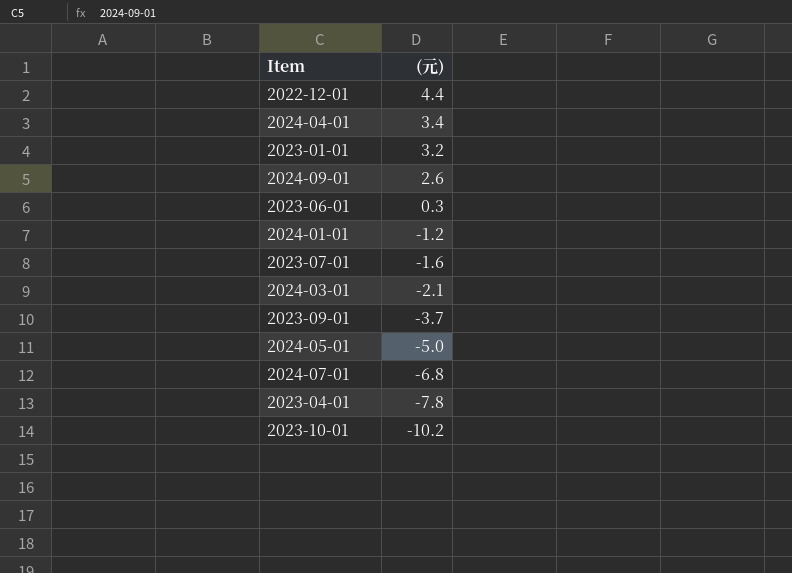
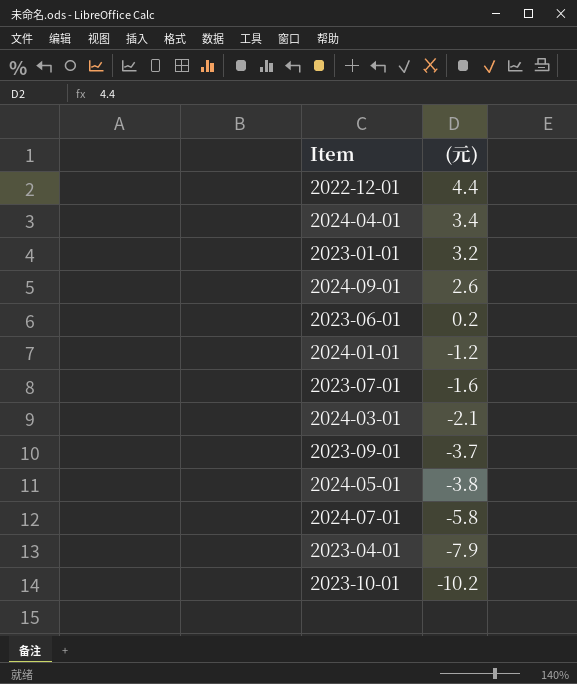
2023-06-01 | (元): 0.3 -> 0.2
2024-05-01 | (元): -5.0 -> -3.8
2024-07-01 | (元): -6.8 -> -5.8
2023-04-01 | (元): -7.8 -> -7.9

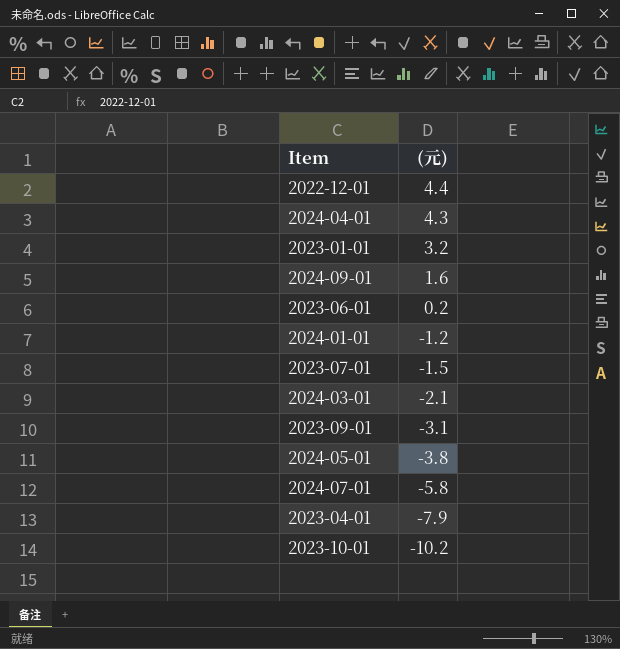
2024-04-01 | (元): 3.4 -> 4.3
2024-09-01 | (元): 2.6 -> 1.6
2023-07-01 | (元): -1.6 -> -1.5
2023-09-01 | (元): -3.7 -> -3.1

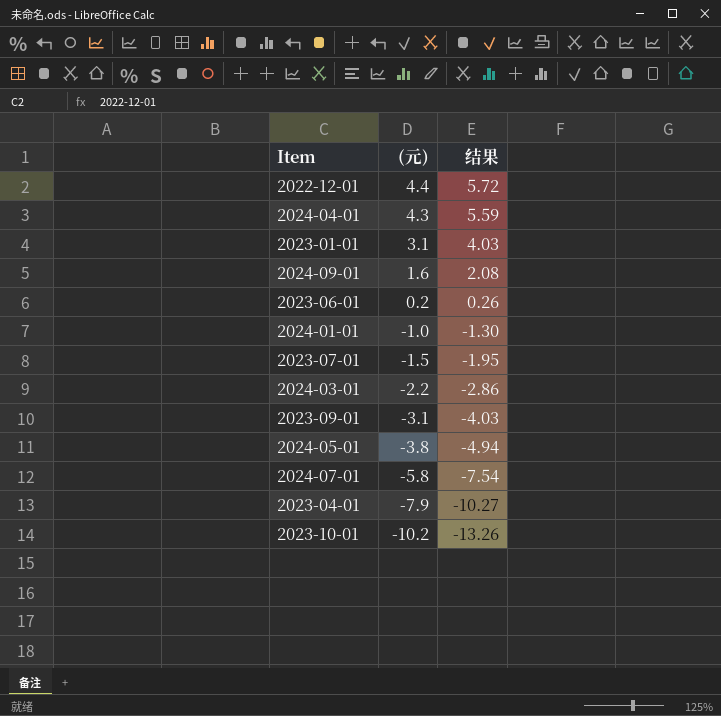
column 结果 | formula: none -> [(元)] * 1.3
2023-01-01 | (元): 3.2 -> 3.1
2024-01-01 | (元): -1.2 -> -1.0
2024-03-01 | (元): -2.1 -> -2.2

